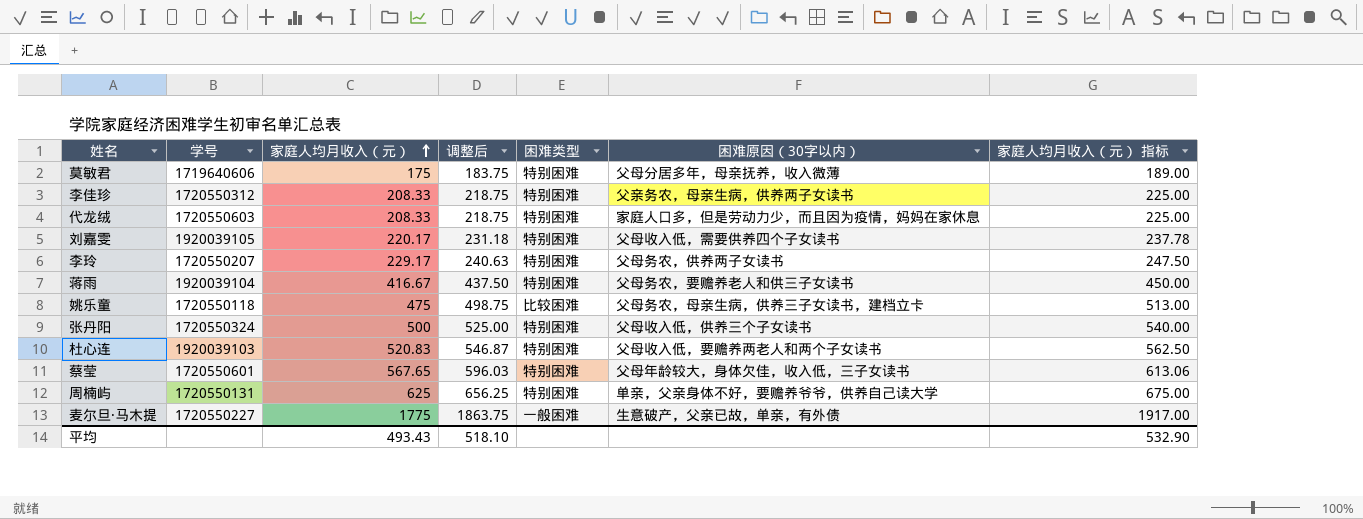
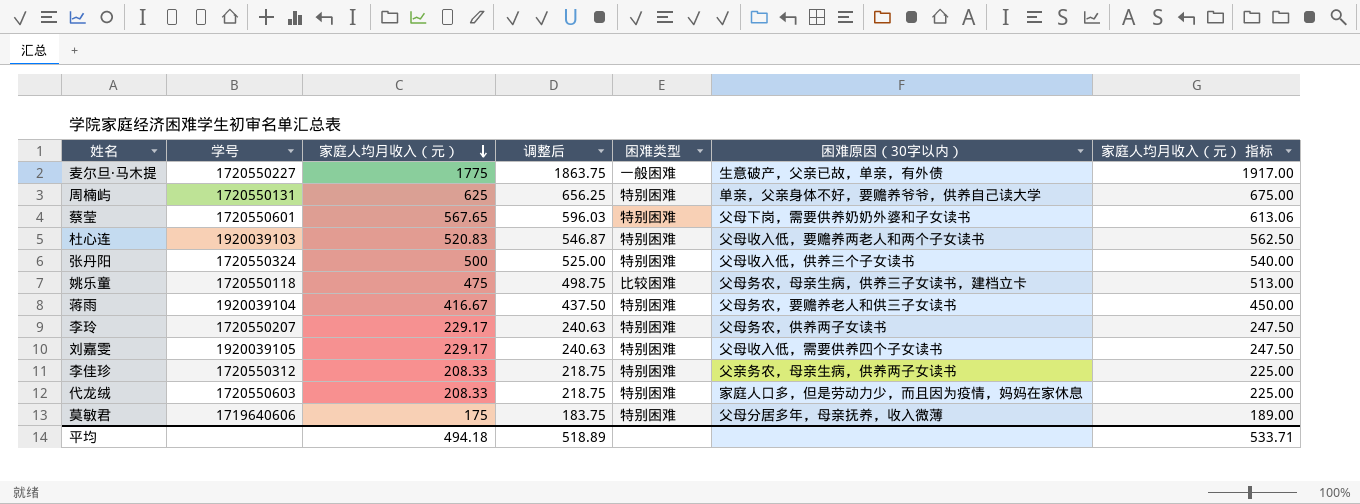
row order: 家庭人均月收入（元） ascending -> 家庭人均月收入（元） descending
蔡莹 | 困难原因（30字以内）: 父母年龄较大，身体欠佳，收入低，三子女读书 -> 父母下岗，需要供养奶奶外婆和子女读书
刘嘉雯 | 家庭人均月收入（元）: 220.17 -> 229.17
刘嘉雯 | 调整后: 231.18 -> 240.63
刘嘉雯 | 家庭人均月收入（元） 指标: 237.78 -> 247.50
平均 | 家庭人均月收入（元）: 493.43 -> 494.18
平均 | 调整后: 518.10 -> 518.89
平均 | 家庭人均月收入（元） 指标: 532.90 -> 533.71

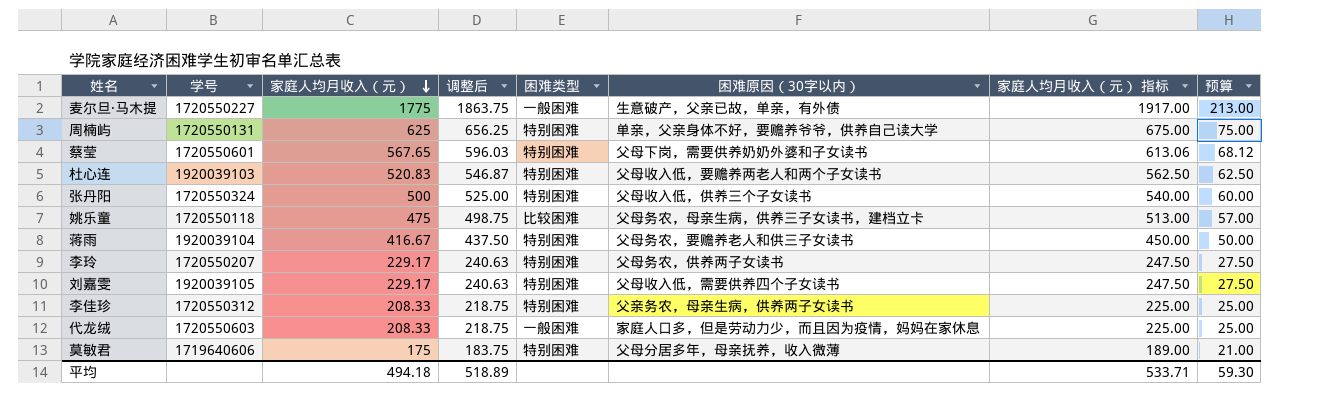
column 预算 | formula: none -> [家庭人均月收入（元）] * 0.12
代龙绒 | 困难类型: 特别困难 -> 一般困难

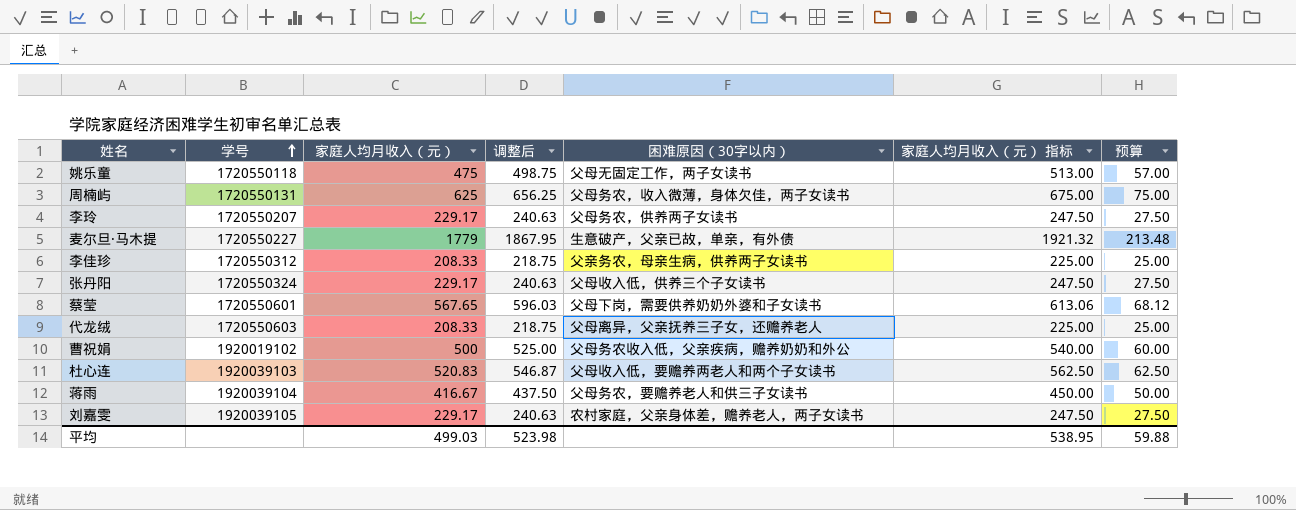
row order: 家庭人均月收入（元） descending -> 学号 ascending
column 困难类型 | position: 5 -> none
row 莫敏君: 1719640606 | 175 | 183.75 | 特别困难 | 父母分居多年，母亲抚养，收入微薄 | 189.00 | 21.00 -> none
姚乐童 | 困难原因（30字以内）: 父母务农，母亲生病，供养三子女读书，建档立卡 -> 父母无固定工作，两子女读书
周楠屿 | 困难原因（30字以内）: 单亲，父亲身体不好，要赡养爷爷，供养自己读大学 -> 父母务农，收入微薄，身体欠佳，两子女读书
麦尔旦·马木提 | 家庭人均月收入（元）: 1775 -> 1779
麦尔旦·马木提 | 调整后: 1863.75 -> 1867.95
麦尔旦·马木提 | 家庭人均月收入（元） 指标: 1917.00 -> 1921.32
麦尔旦·马木提 | 预算: 213.00 -> 213.48
张丹阳 | 家庭人均月收入（元）: 500 -> 229.17
张丹阳 | 调整后: 525.00 -> 240.63
张丹阳 | 家庭人均月收入（元） 指标: 540.00 -> 247.50
张丹阳 | 预算: 60.00 -> 27.50
代龙绒 | 困难原因（30字以内）: 家庭人口多，但是劳动力少，而且因为疫情，妈妈在家休息 -> 父母离异，父亲抚养三子女，还赡养老人
row 曹祝娟: none -> 1920019102 | 500 | 525.00 | 父母务农收入低，父亲疾病，赡养奶奶和外公 | 540.00 | 60.00
刘嘉雯 | 困难原因（30字以内）: 父母收入低，需要供养四个子女读书 -> 农村家庭，父亲身体差，赡养老人，两子女读书
平均 | 家庭人均月收入（元）: 494.18 -> 499.03
平均 | 调整后: 518.89 -> 523.98
平均 | 家庭人均月收入（元） 指标: 533.71 -> 538.95
平均 | 预算: 59.30 -> 59.88

